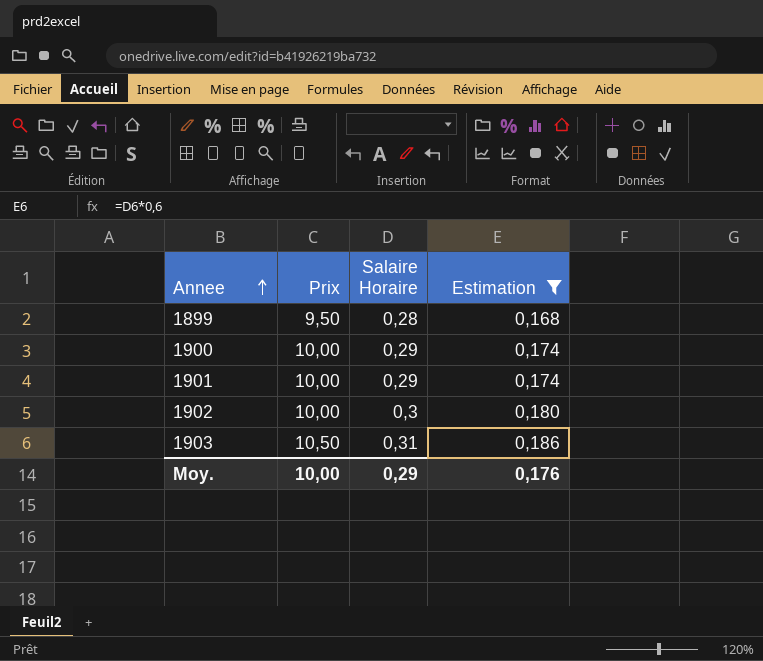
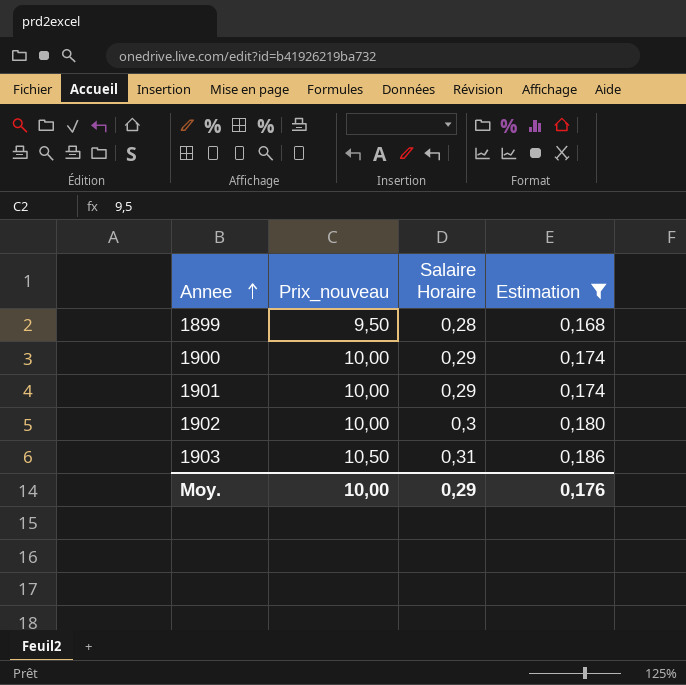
column name: Prix -> Prix_nouveau

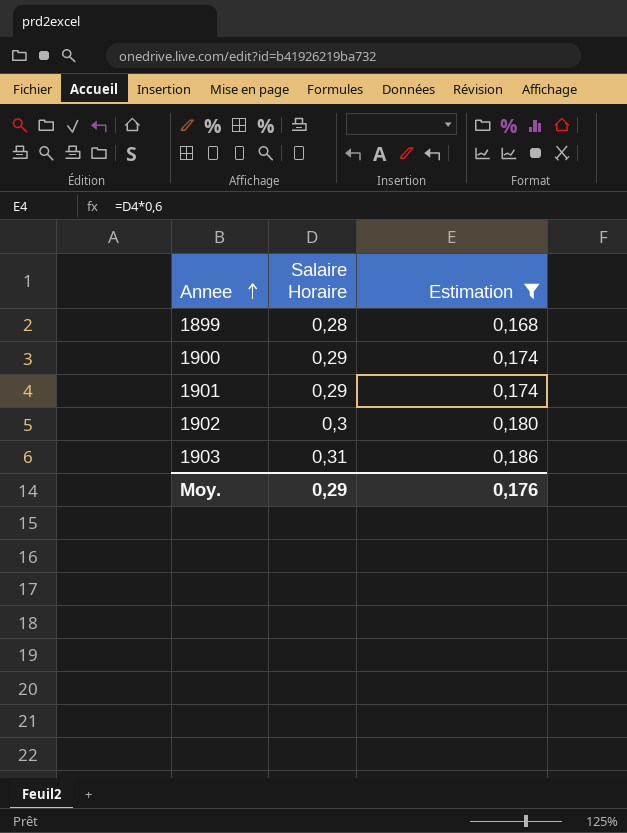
column Prix_nouveau | position: 2 -> none

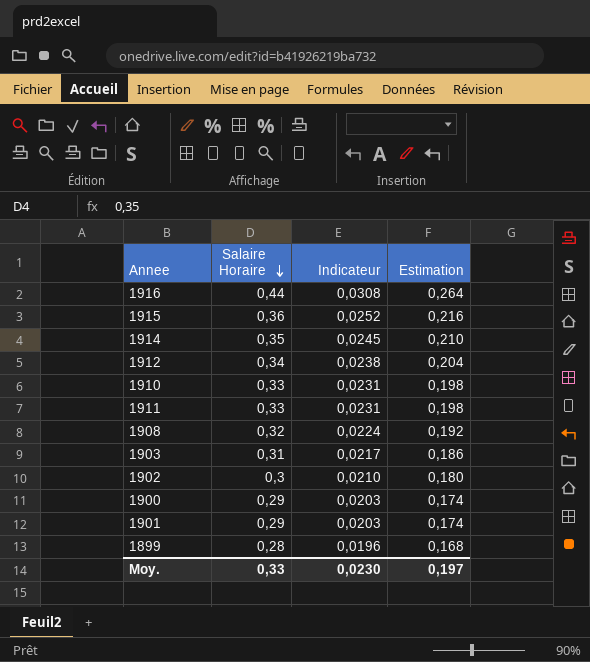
filter: Estimation <= 0,186 -> none
row order: Annee ascending -> Salaire Horaire descending
column Indicateur | formula: none -> [Salaire Horaire] * 0,07
Moy. | Salaire Horaire: 0,29 -> 0,33
Moy. | Estimation: 0,176 -> 0,197

